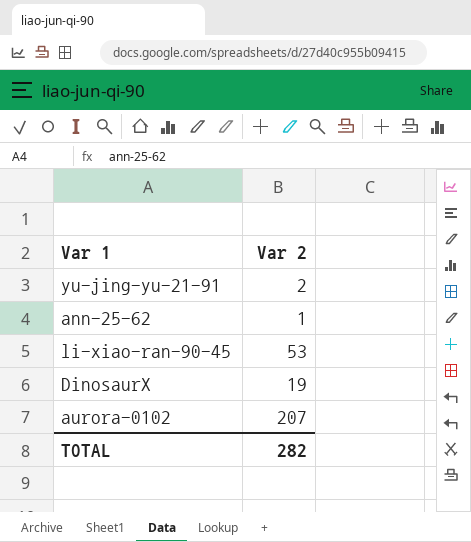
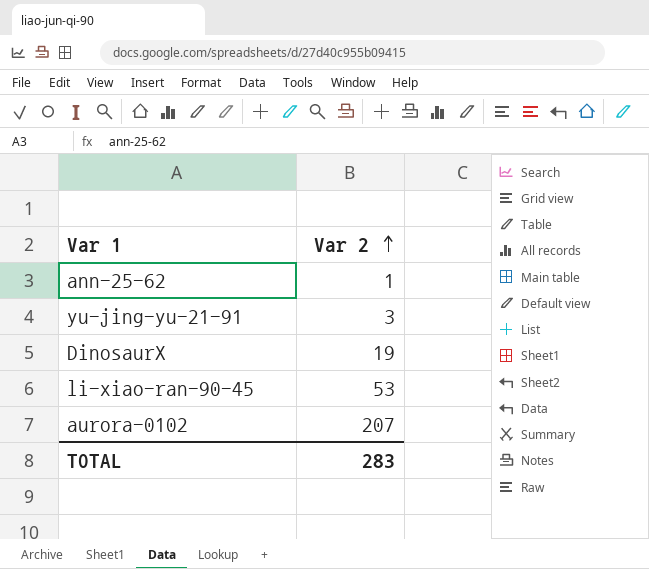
row order: none -> Var 2 ascending
yu-jing-yu-21-91 | Var 2: 2 -> 3
TOTAL | Var 2: 282 -> 283

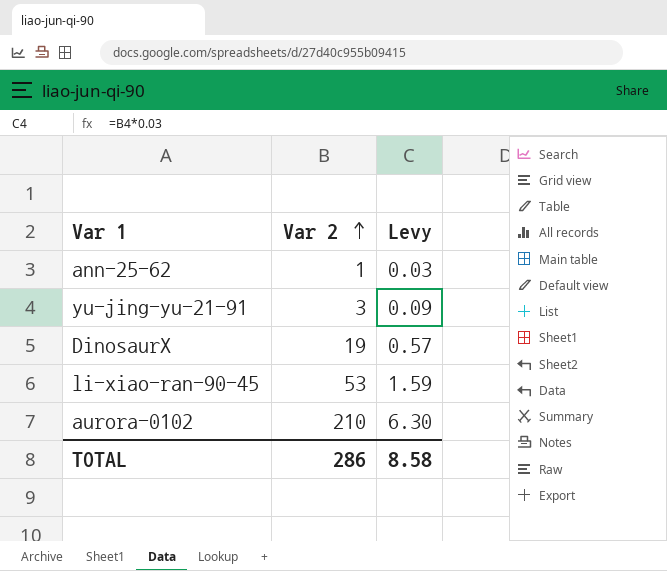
column Levy | formula: none -> [Var 2] * 0.03
aurora-0102 | Var 2: 207 -> 210
TOTAL | Var 2: 283 -> 286

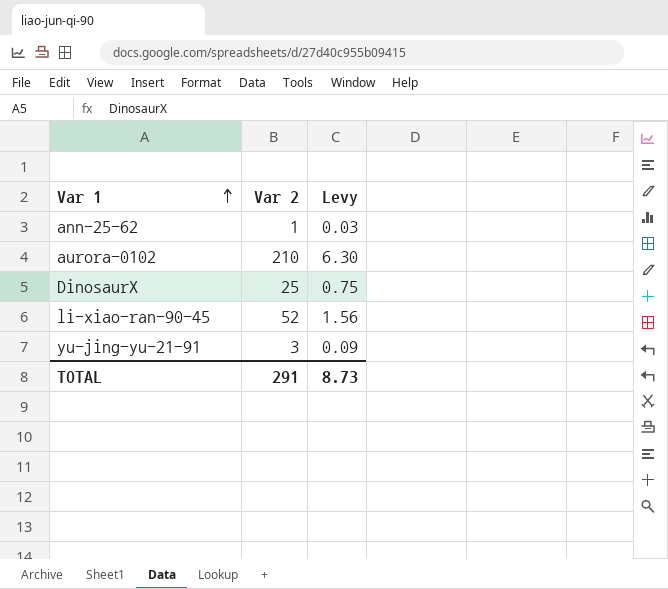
row order: Var 2 ascending -> Var 1 ascending
DinosaurX | Var 2: 19 -> 25
DinosaurX | Levy: 0.57 -> 0.75
li-xiao-ran-90-45 | Var 2: 53 -> 52
li-xiao-ran-90-45 | Levy: 1.59 -> 1.56
TOTAL | Var 2: 286 -> 291
TOTAL | Levy: 8.58 -> 8.73

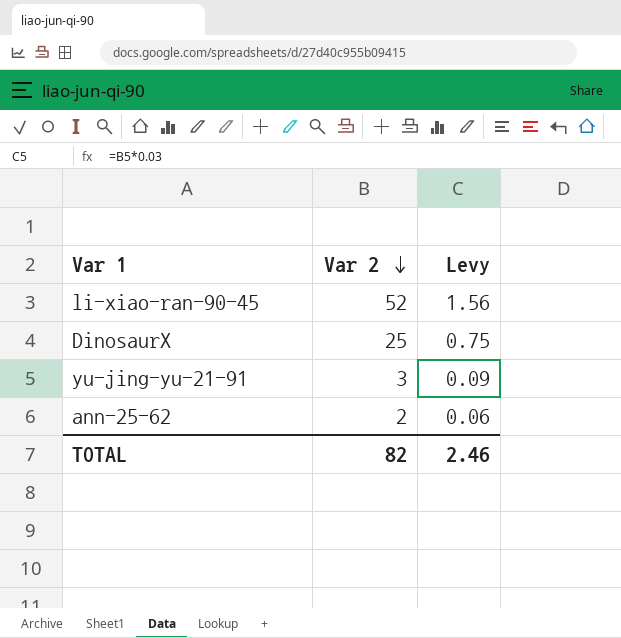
row order: Var 1 ascending -> Var 2 descending
row aurora-0102: 210 | 6.30 -> none
ann-25-62 | Var 2: 1 -> 2
ann-25-62 | Levy: 0.03 -> 0.06
TOTAL | Var 2: 291 -> 82
TOTAL | Levy: 8.73 -> 2.46

